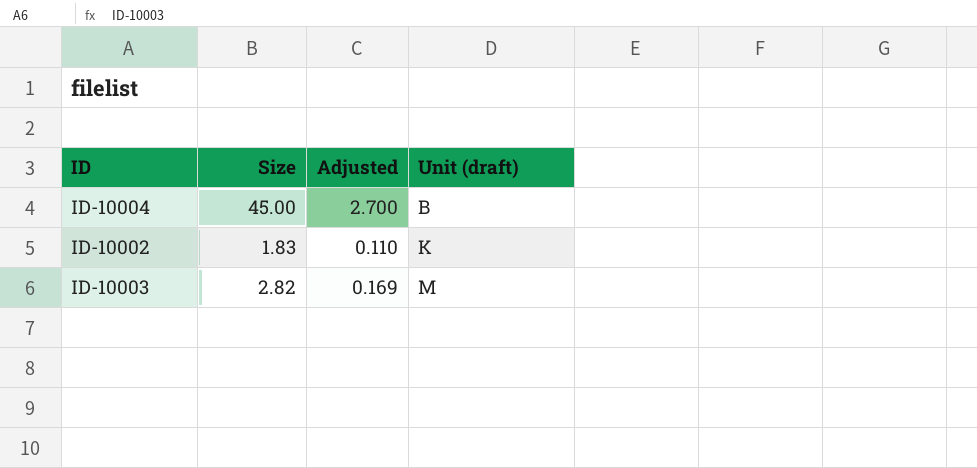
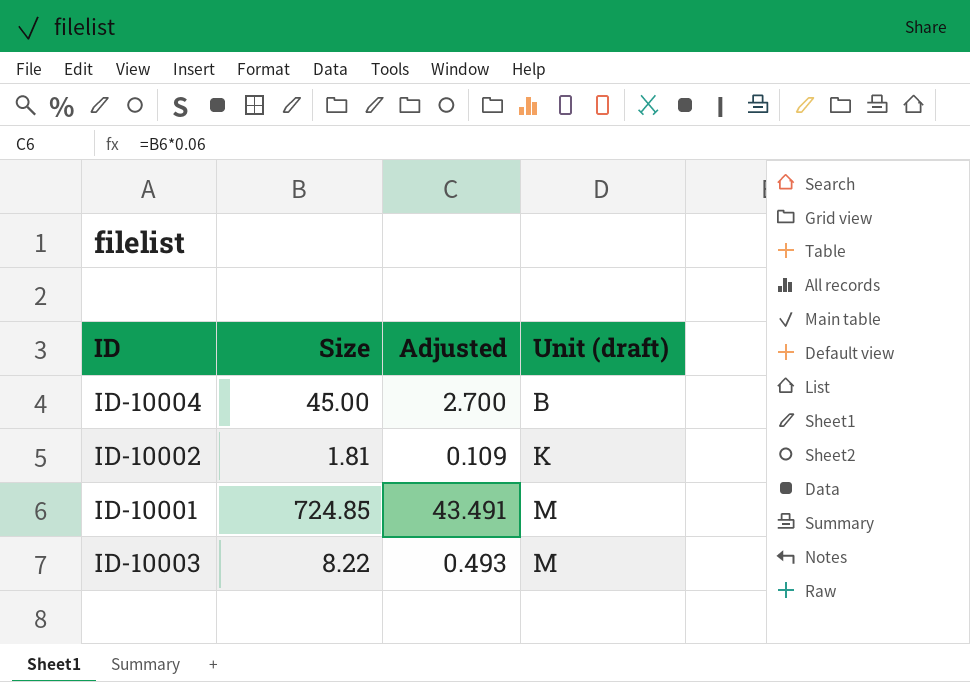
ID-10002 | Size: 1.83 -> 1.81
ID-10002 | Adjusted: 0.110 -> 0.109
row ID-10001: none -> 724.85 | 43.491 | M
ID-10003 | Size: 2.82 -> 8.22
ID-10003 | Adjusted: 0.169 -> 0.493

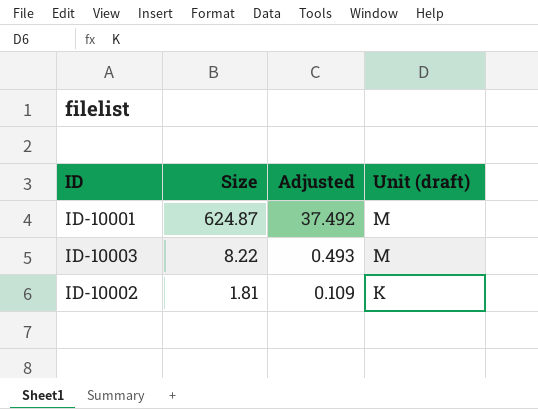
row order: Unit (draft) ascending -> Size descending
row ID-10004: 45.00 | 2.700 | B -> none
ID-10001 | Size: 724.85 -> 624.87
ID-10001 | Adjusted: 43.491 -> 37.492

